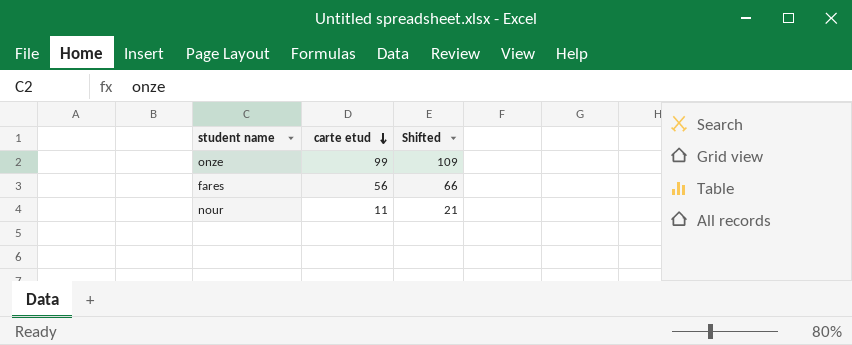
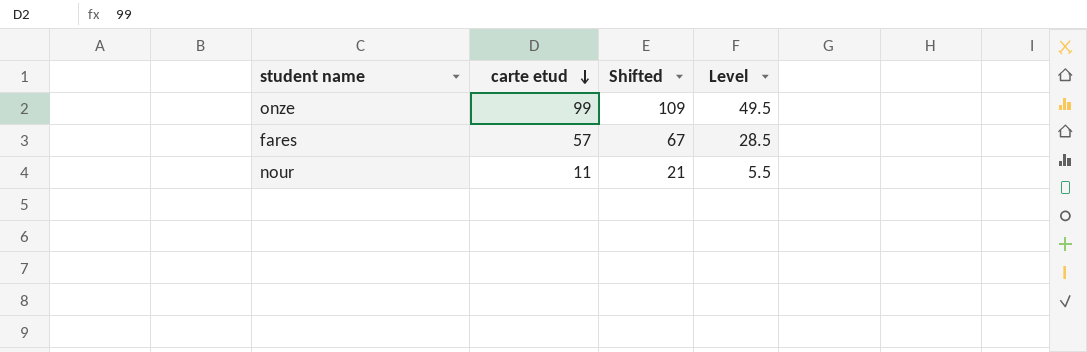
column Level | formula: none -> [carte etud] * 0.5
fares | carte etud: 56 -> 57
fares | Shifted: 66 -> 67

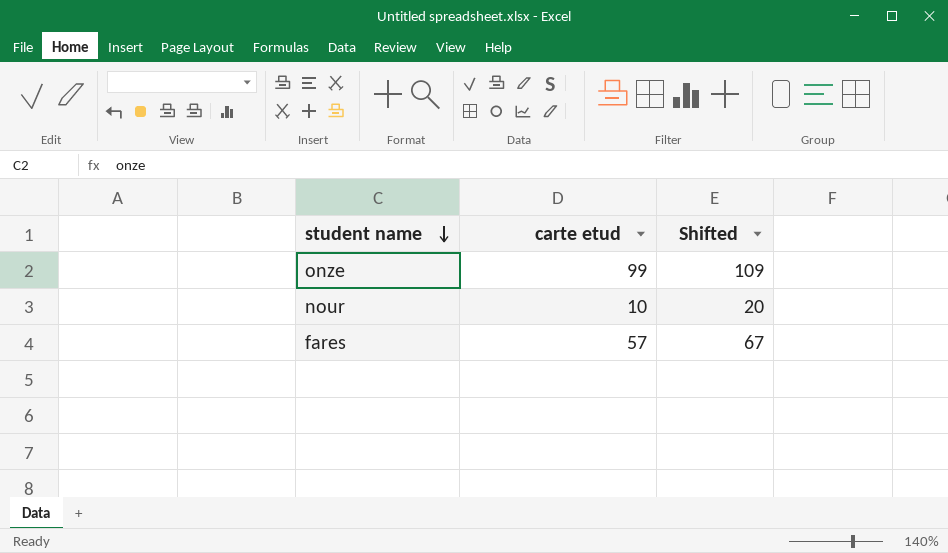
row order: carte etud descending -> student name descending
column Level | formula: [carte etud] * 0.5 -> none
nour | carte etud: 11 -> 10
nour | Shifted: 21 -> 20

